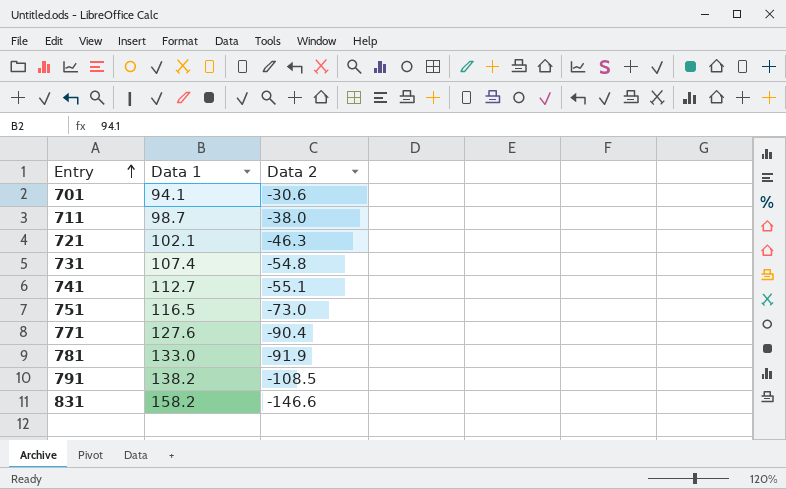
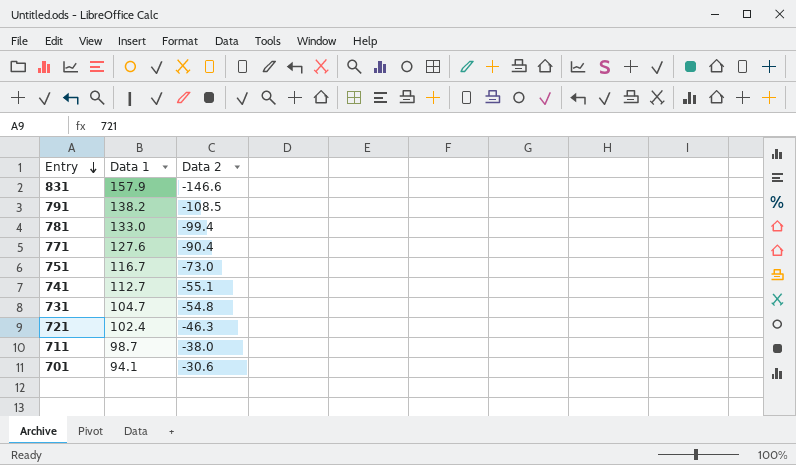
row order: Entry ascending -> Entry descending
831 | Data 1: 158.2 -> 157.9
781 | Data 2: -91.9 -> -99.4
751 | Data 1: 116.5 -> 116.7
731 | Data 1: 107.4 -> 104.7
721 | Data 1: 102.1 -> 102.4

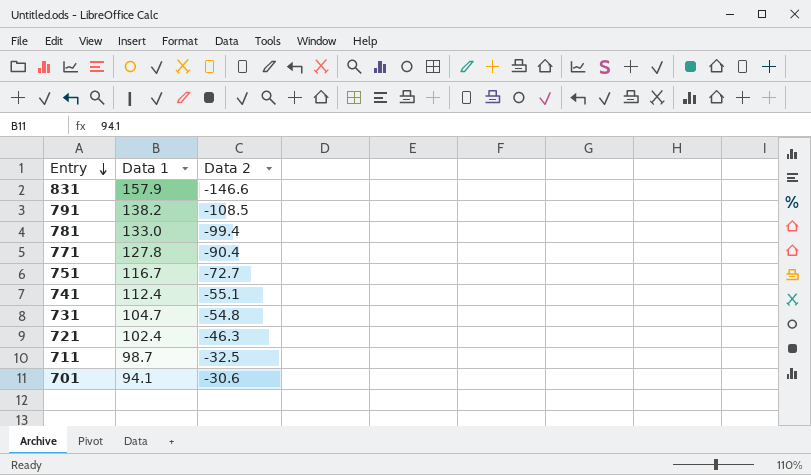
771 | Data 1: 127.6 -> 127.8
751 | Data 2: -73.0 -> -72.7
741 | Data 1: 112.7 -> 112.4
711 | Data 2: -38.0 -> -32.5

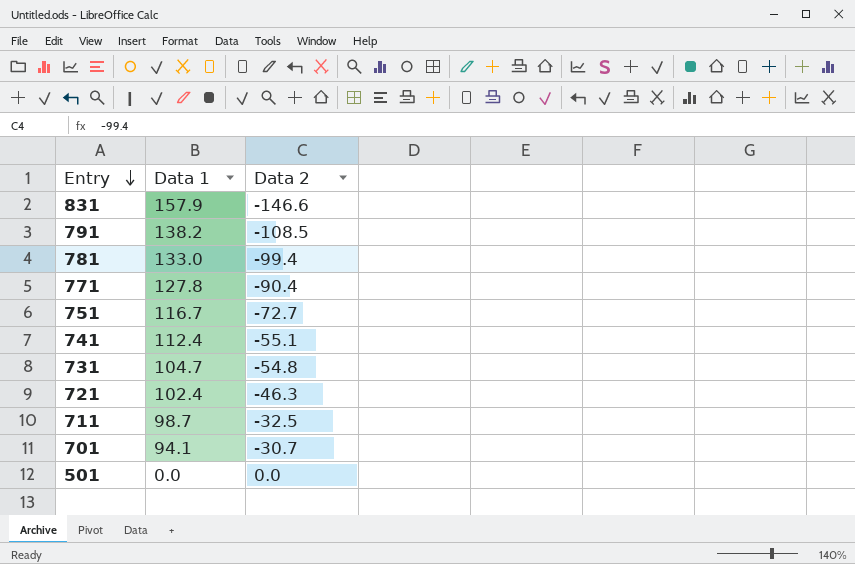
701 | Data 2: -30.6 -> -30.7
row 501: none -> 0.0 | 0.0

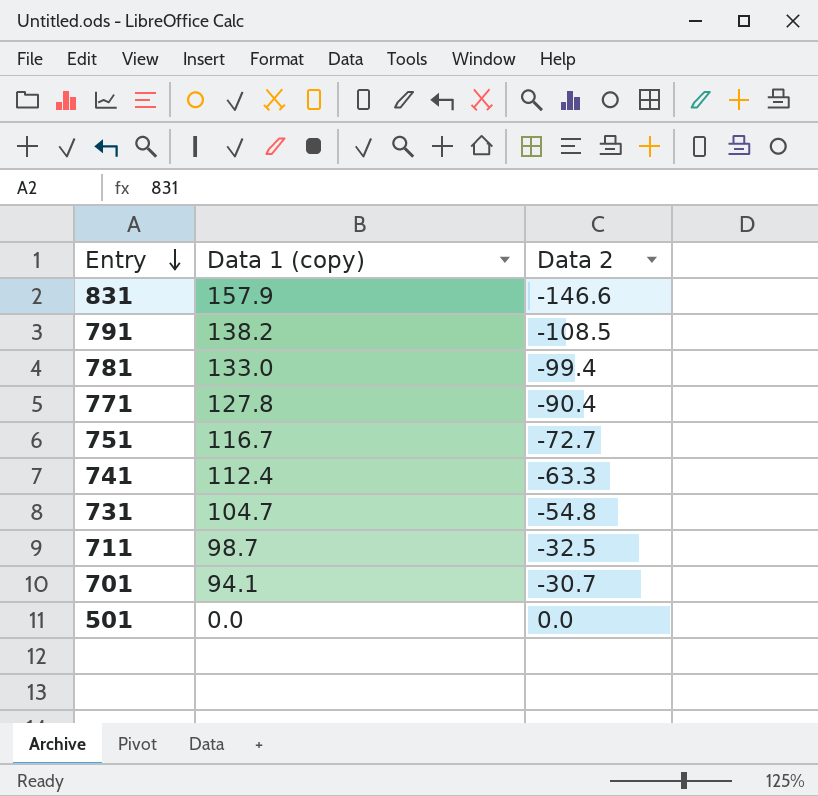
column name: Data 1 -> Data 1 (copy)
row 721: 102.4 | -46.3 -> none
741 | Data 2: -55.1 -> -63.3

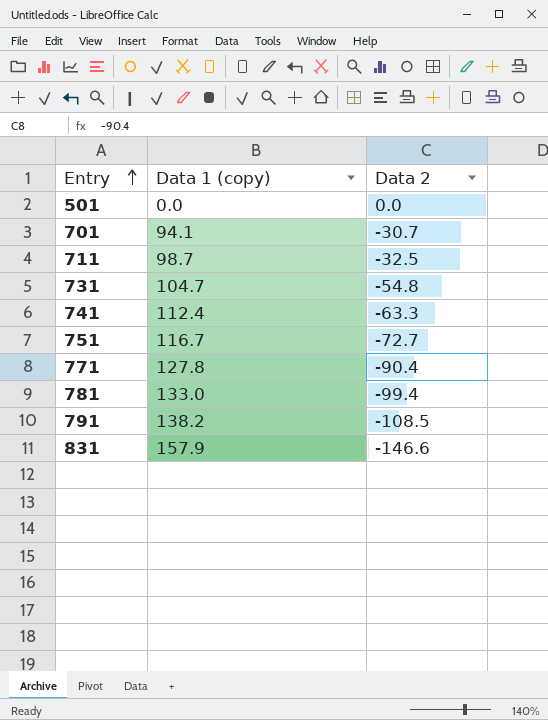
row order: Entry descending -> Entry ascending

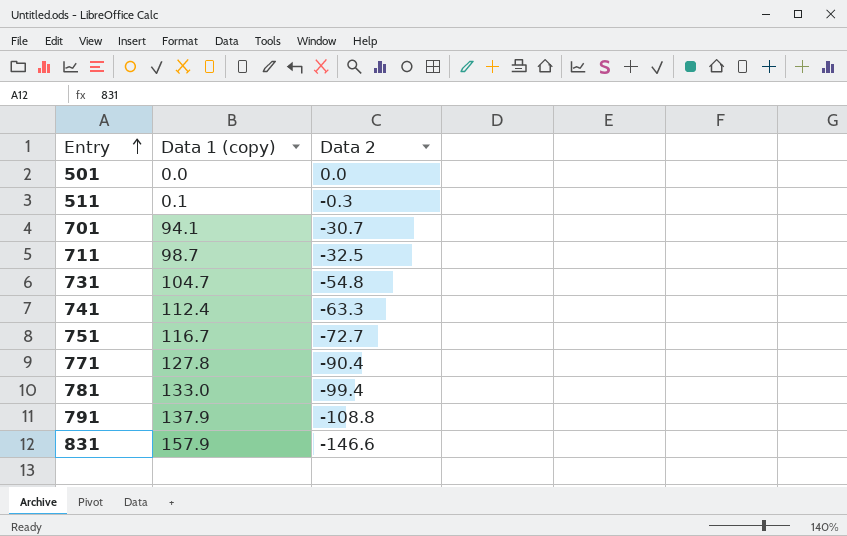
row 511: none -> 0.1 | -0.3
791 | Data 1 (copy): 138.2 -> 137.9
791 | Data 2: -108.5 -> -108.8

